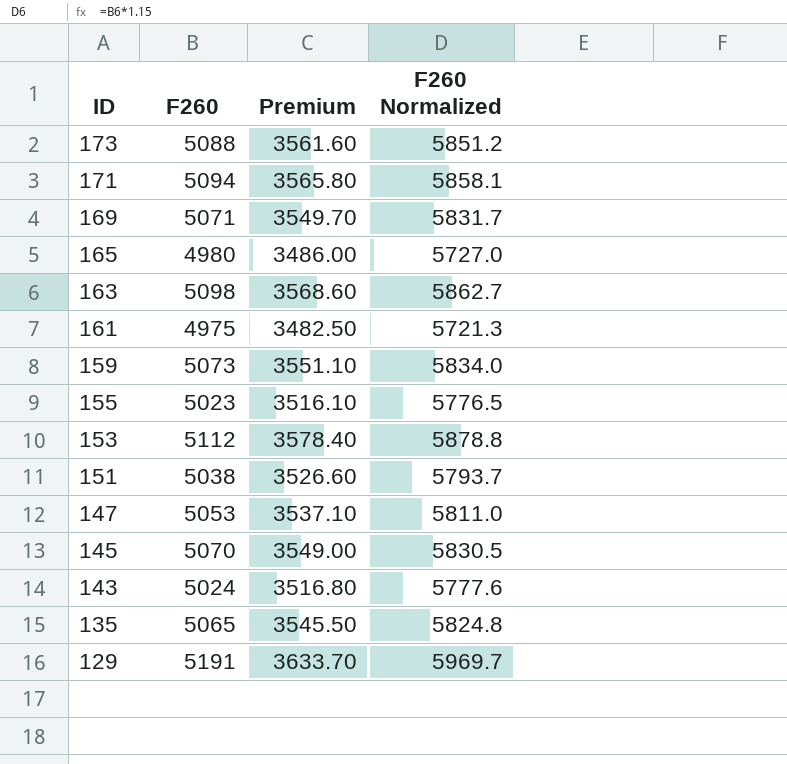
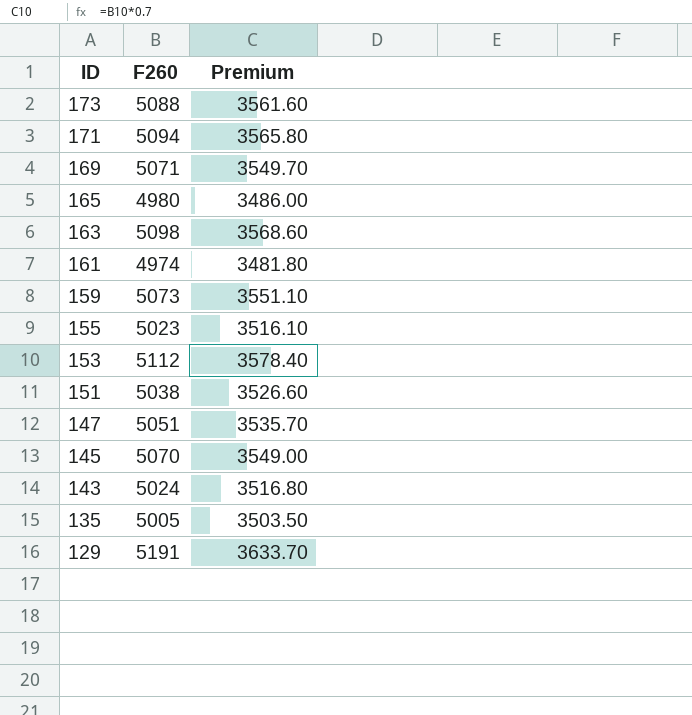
column F260 Normalized | formula: [F260] * 1.15 -> none
161 | F260: 4975 -> 4974
161 | Premium: 3482.50 -> 3481.80
147 | F260: 5053 -> 5051
147 | Premium: 3537.10 -> 3535.70
135 | F260: 5065 -> 5005
135 | Premium: 3545.50 -> 3503.50

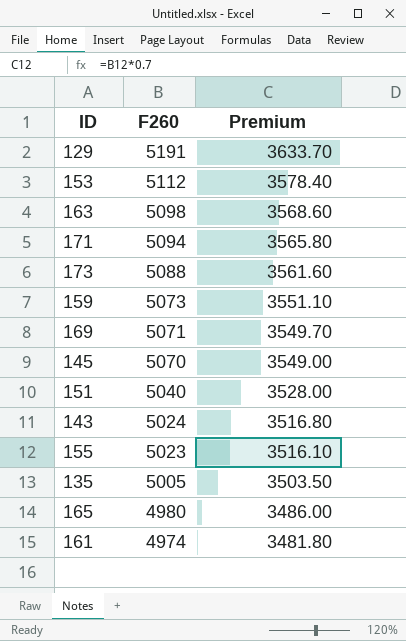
row order: ID descending -> F260 descending
row 147: 5051 | 3535.70 -> none
151 | F260: 5038 -> 5040
151 | Premium: 3526.60 -> 3528.00

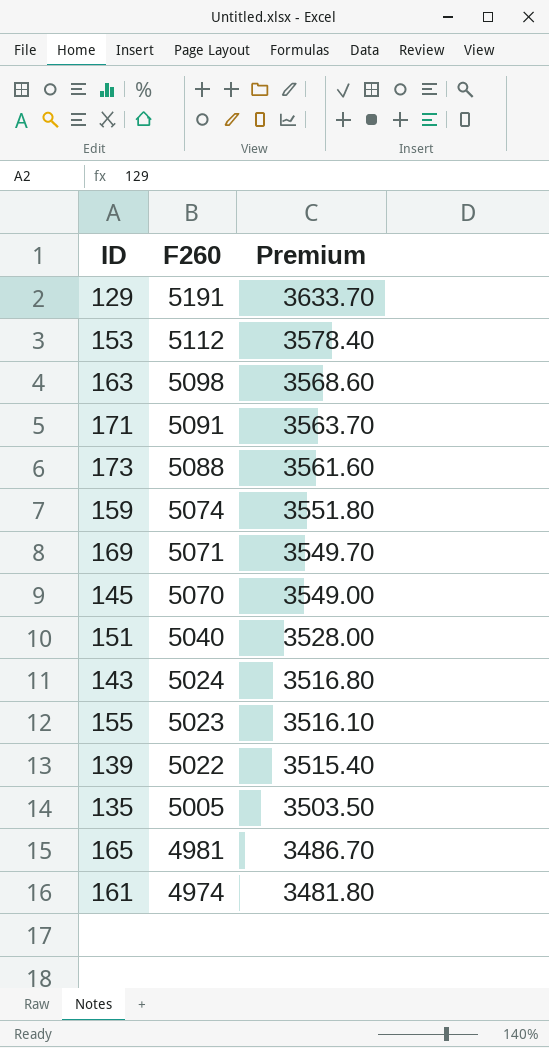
171 | F260: 5094 -> 5091
171 | Premium: 3565.80 -> 3563.70
159 | F260: 5073 -> 5074
159 | Premium: 3551.10 -> 3551.80
row 139: none -> 5022 | 3515.40
165 | F260: 4980 -> 4981
165 | Premium: 3486.00 -> 3486.70

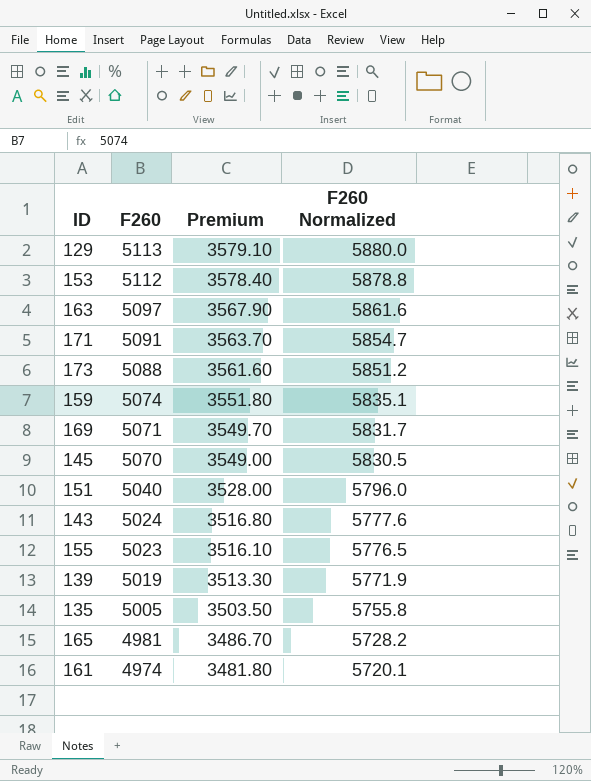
column F260 Normalized | formula: none -> [F260] * 1.15
129 | F260: 5191 -> 5113
129 | Premium: 3633.70 -> 3579.10
163 | F260: 5098 -> 5097
163 | Premium: 3568.60 -> 3567.90
139 | F260: 5022 -> 5019
139 | Premium: 3515.40 -> 3513.30

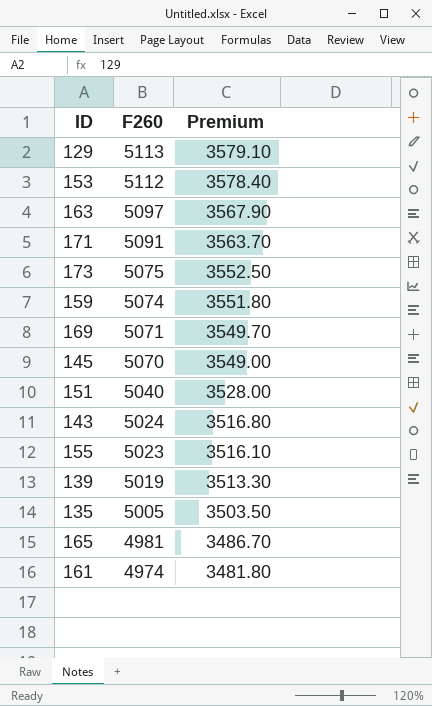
column F260 Normalized | formula: [F260] * 1.15 -> none
173 | F260: 5088 -> 5075
173 | Premium: 3561.60 -> 3552.50

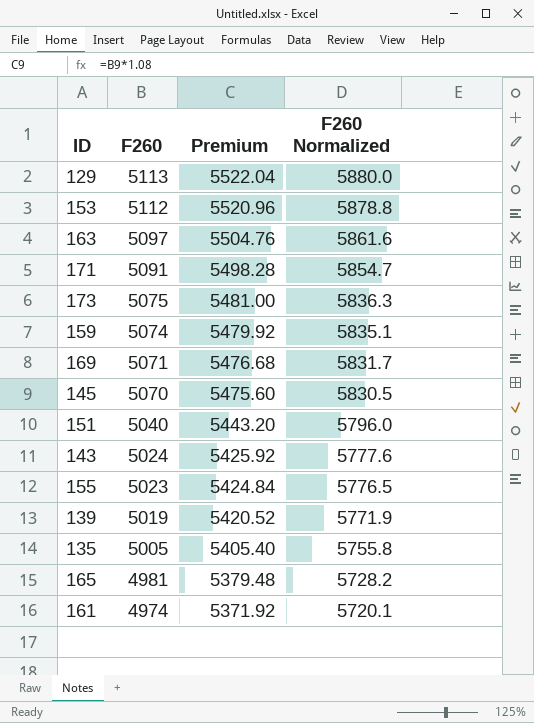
column Premium | formula: [F260] * 0.7 -> [F260] * 1.08
column F260 Normalized | formula: none -> [F260] * 1.15

